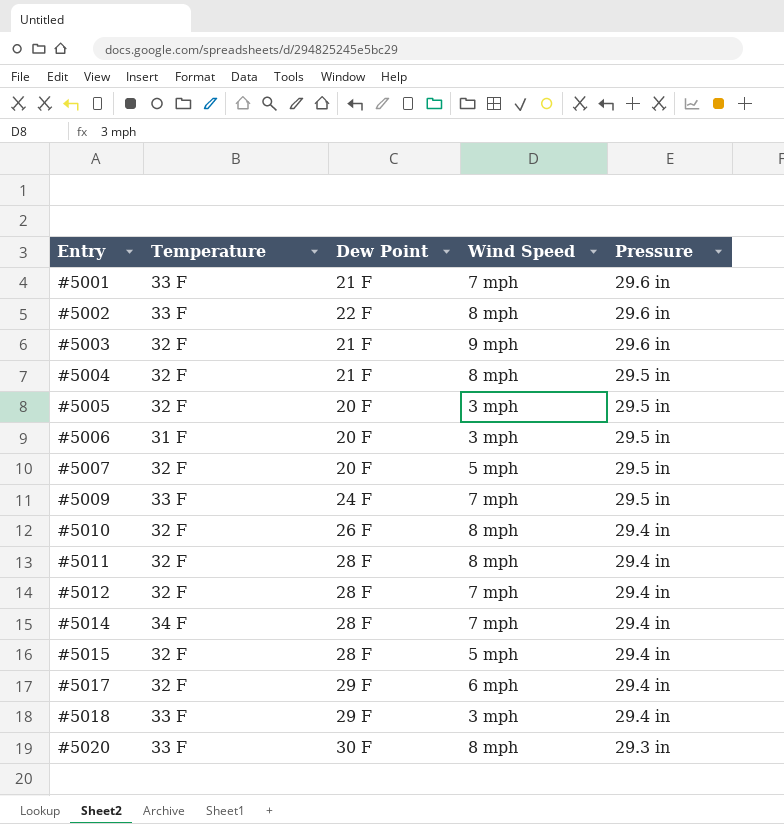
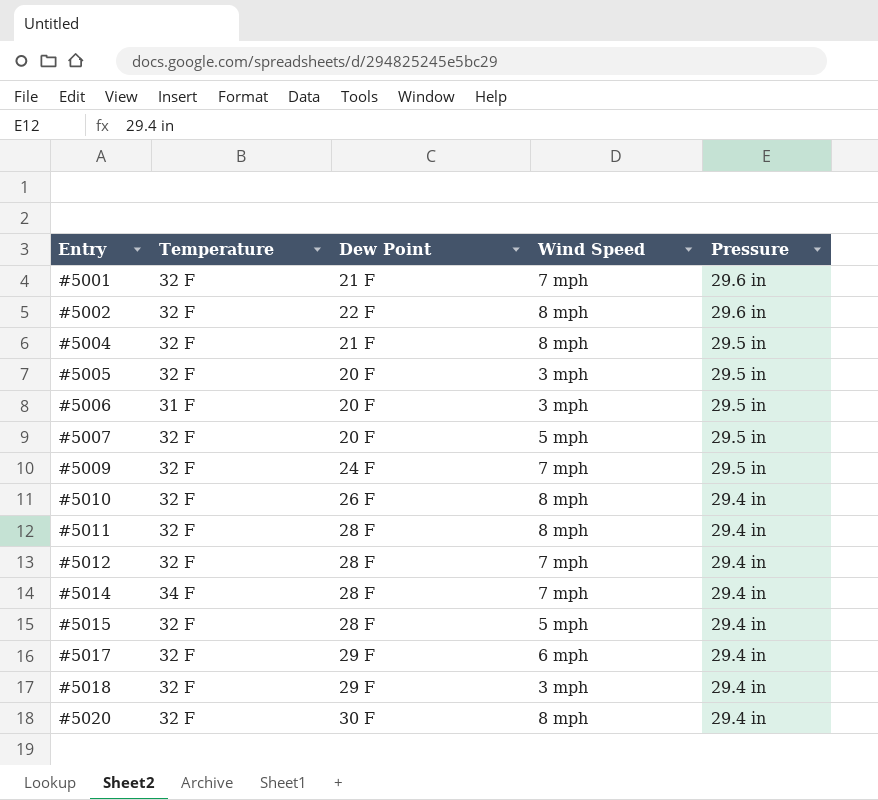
row #5003: 32 F | 21 F | 9 mph | 29.6 in -> none
#5001 | Temperature: 33 F -> 32 F
#5002 | Temperature: 33 F -> 32 F
#5009 | Temperature: 33 F -> 32 F
#5018 | Temperature: 33 F -> 32 F
#5020 | Temperature: 33 F -> 32 F
#5020 | Pressure: 29.3 in -> 29.4 in

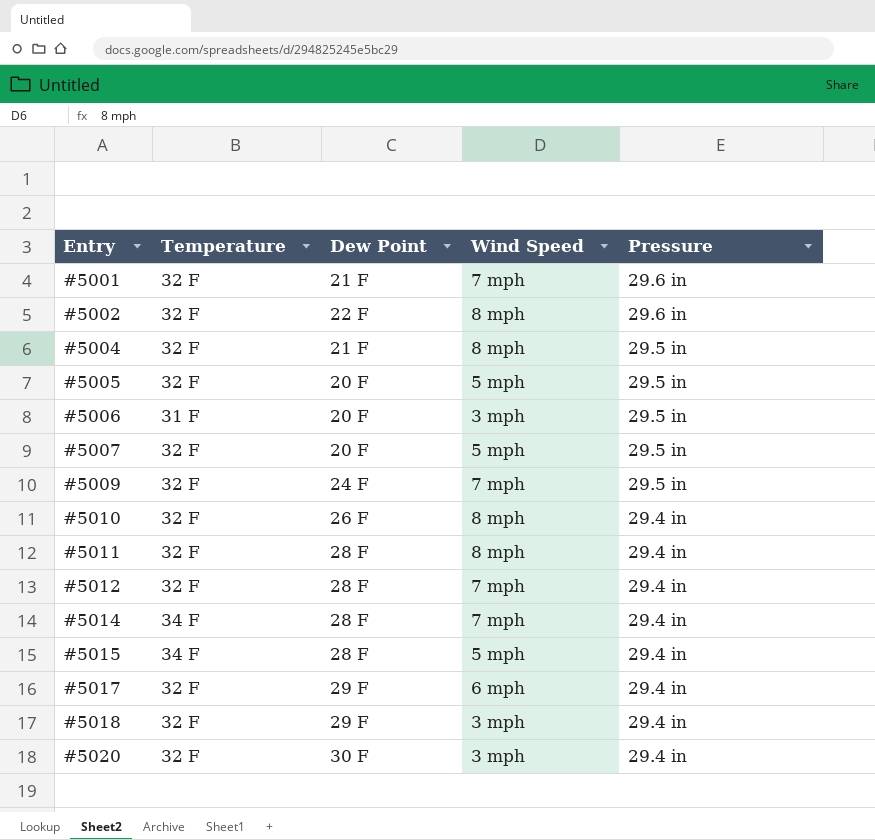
#5005 | Wind Speed: 3 mph -> 5 mph
#5015 | Temperature: 32 F -> 34 F
#5020 | Wind Speed: 8 mph -> 3 mph

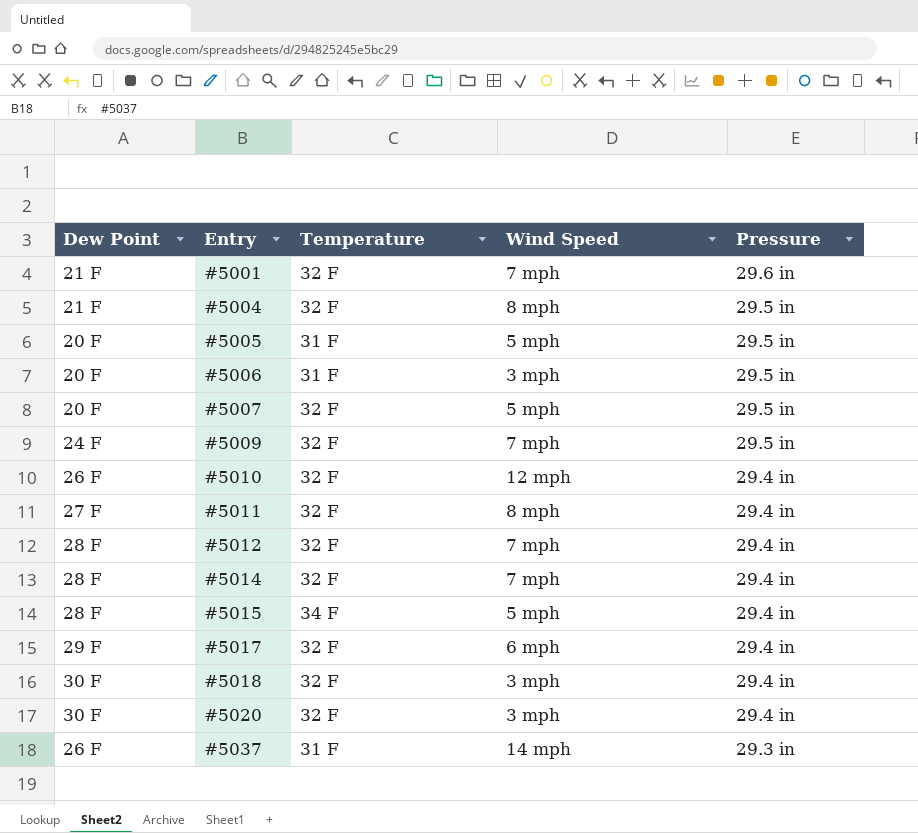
column Dew Point | position: 3 -> 1
row #5002: 32 F | 22 F | 8 mph | 29.6 in -> none
#5005 | Temperature: 32 F -> 31 F
#5010 | Wind Speed: 8 mph -> 12 mph
#5011 | Dew Point: 28 F -> 27 F
#5014 | Temperature: 34 F -> 32 F
#5018 | Dew Point: 29 F -> 30 F
row #5037: none -> 26 F | 31 F | 14 mph | 29.3 in

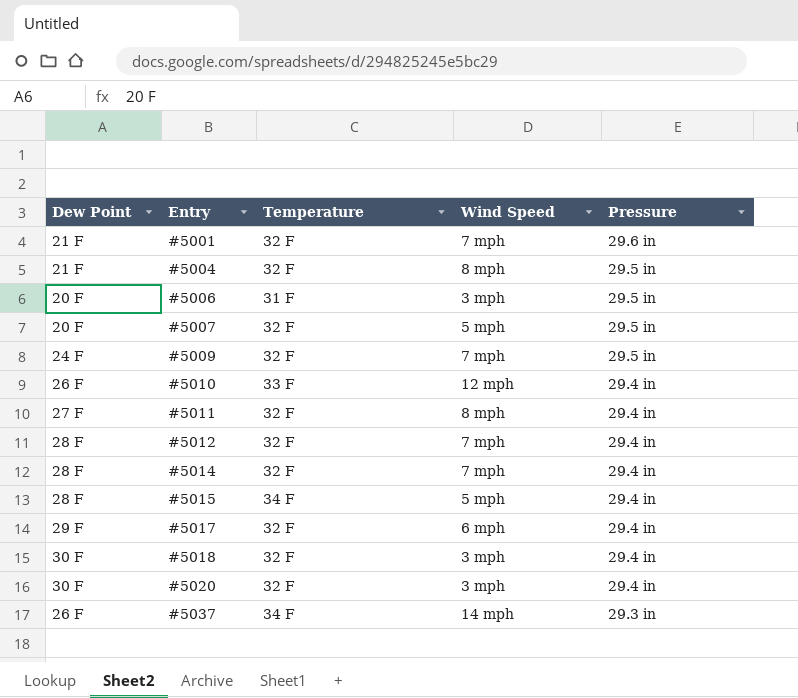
row #5005: 20 F | 31 F | 5 mph | 29.5 in -> none
#5010 | Temperature: 32 F -> 33 F
#5037 | Temperature: 31 F -> 34 F

